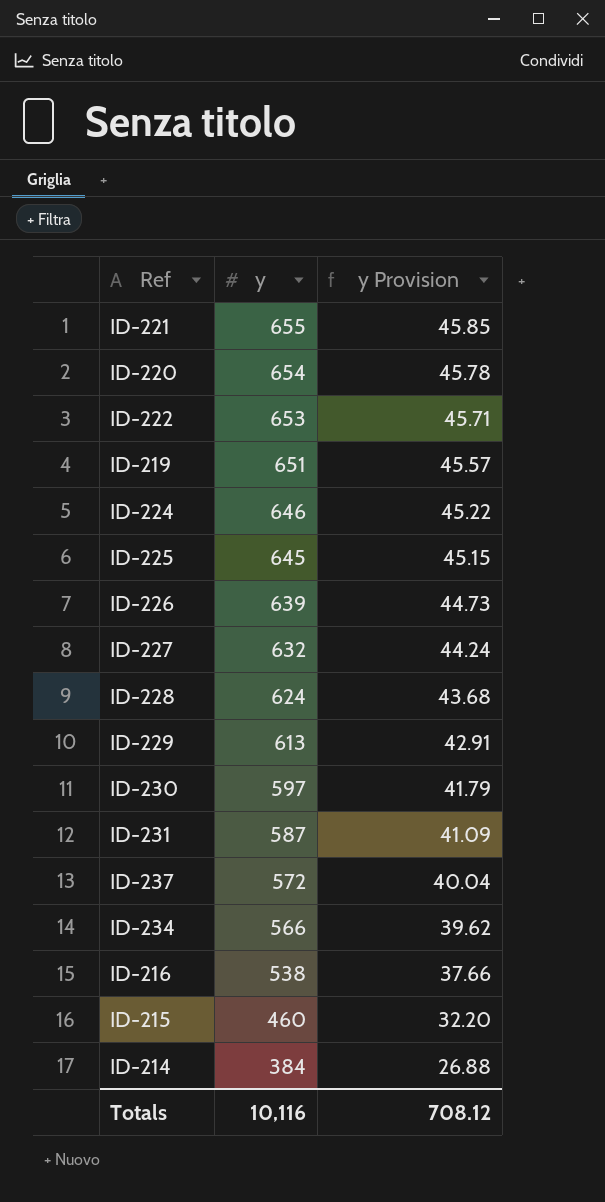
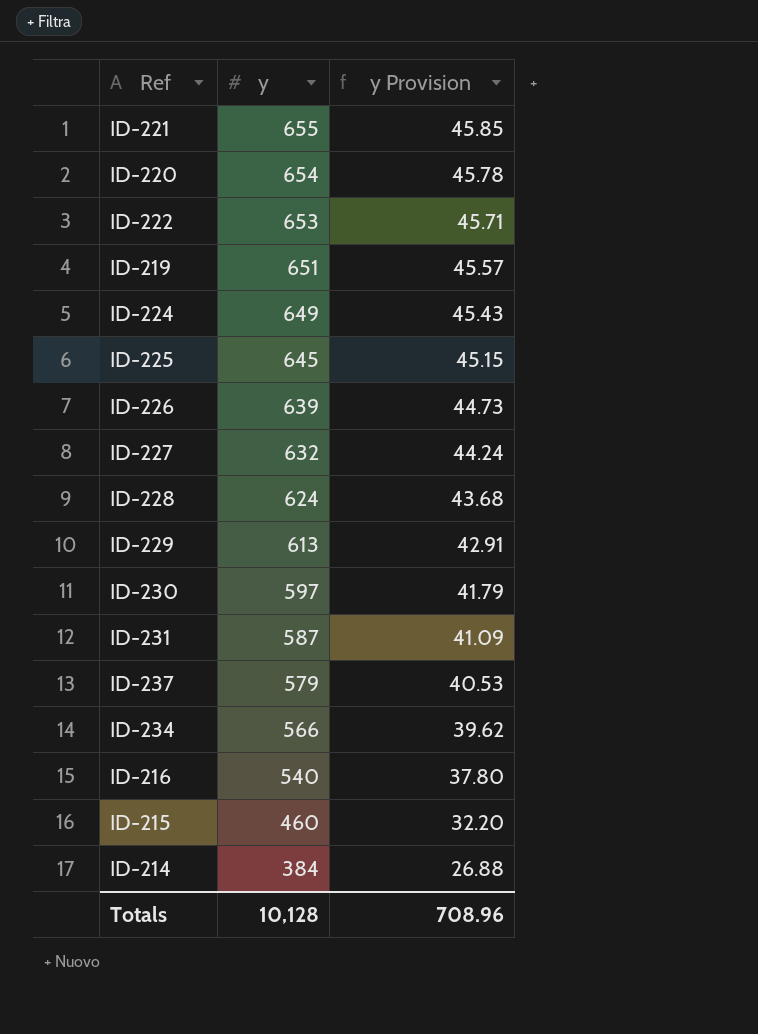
ID-224 | y: 646 -> 649
ID-224 | y Provision: 45.22 -> 45.43
ID-237 | y: 572 -> 579
ID-237 | y Provision: 40.04 -> 40.53
ID-216 | y: 538 -> 540
ID-216 | y Provision: 37.66 -> 37.80
Totals | y: 10,116 -> 10,128
Totals | y Provision: 708.12 -> 708.96

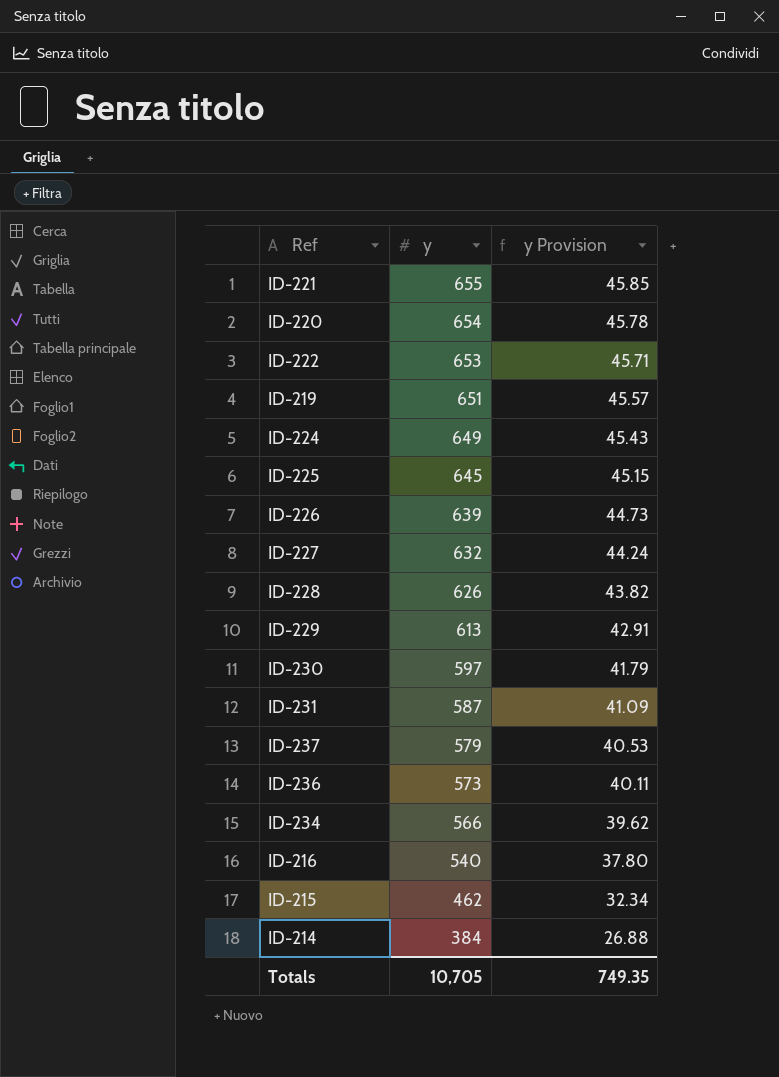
ID-228 | y: 624 -> 626
ID-228 | y Provision: 43.68 -> 43.82
row ID-236: none -> 573 | 40.11
ID-215 | y: 460 -> 462
ID-215 | y Provision: 32.20 -> 32.34
Totals | y: 10,128 -> 10,705
Totals | y Provision: 708.96 -> 749.35

